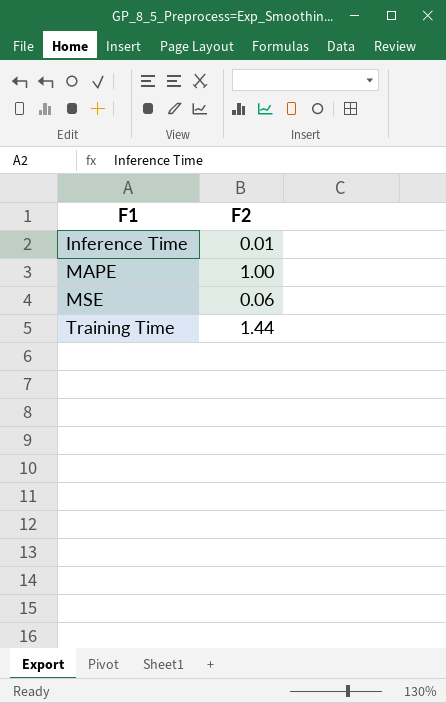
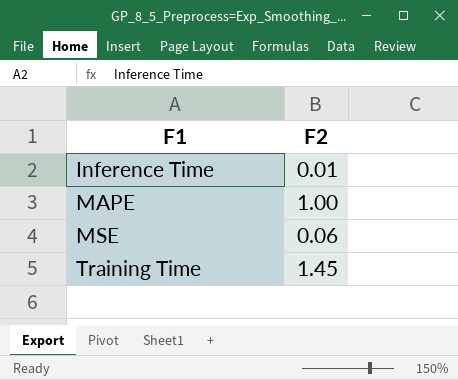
Training Time | F2: 1.44 -> 1.45

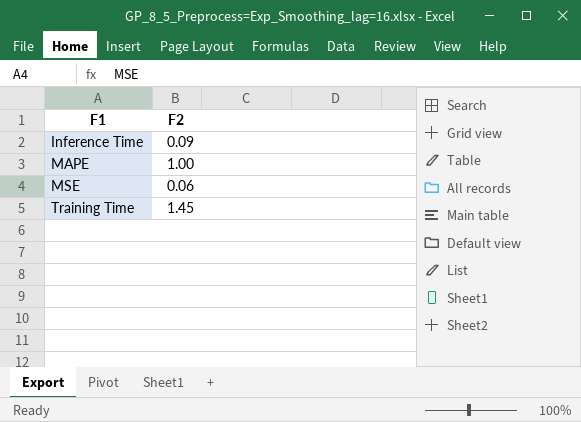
Inference Time | F2: 0.01 -> 0.09

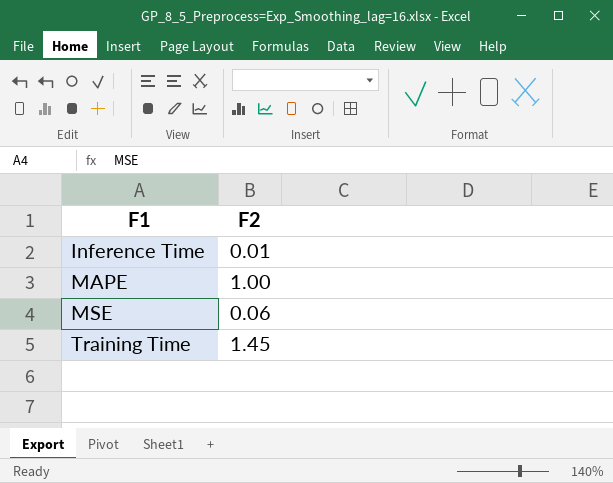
Inference Time | F2: 0.09 -> 0.01

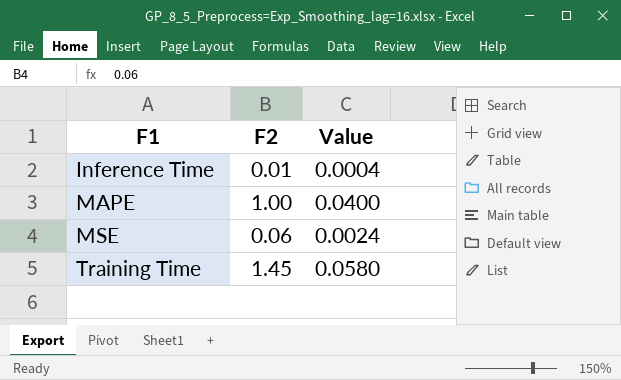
column Value | formula: none -> [F2] * 0.04

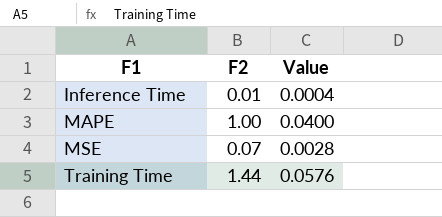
MSE | F2: 0.06 -> 0.07
MSE | Value: 0.0024 -> 0.0028
Training Time | F2: 1.45 -> 1.44
Training Time | Value: 0.0580 -> 0.0576

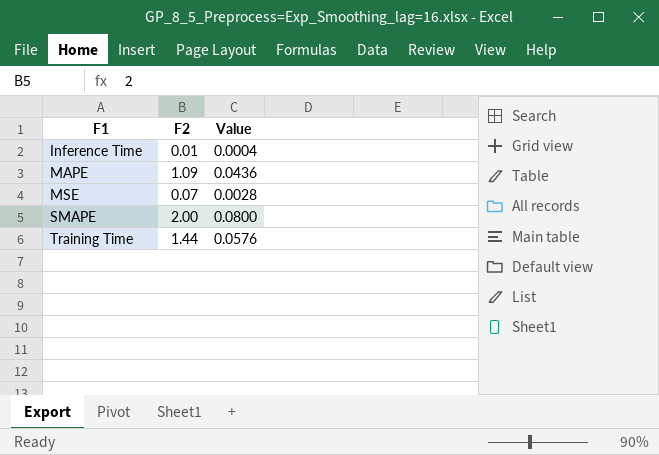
MAPE | F2: 1.00 -> 1.09
MAPE | Value: 0.0400 -> 0.0436
row SMAPE: none -> 2.00 | 0.0800

